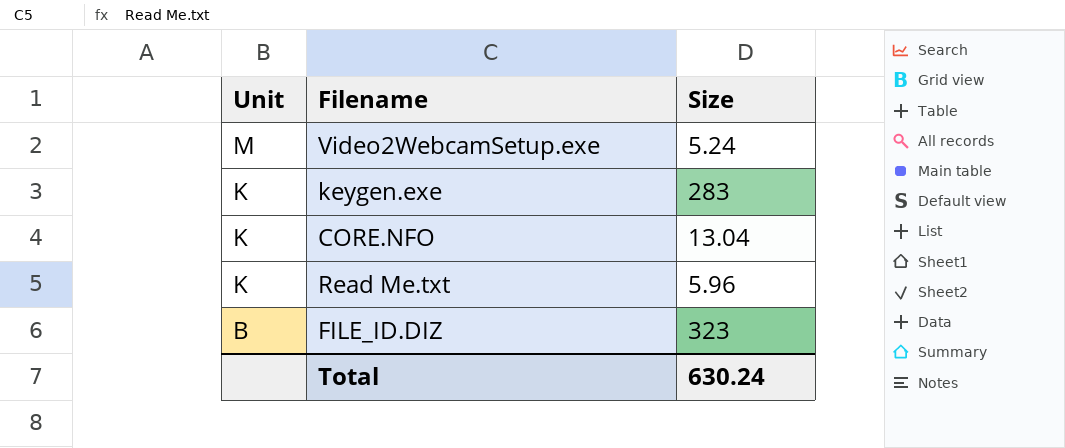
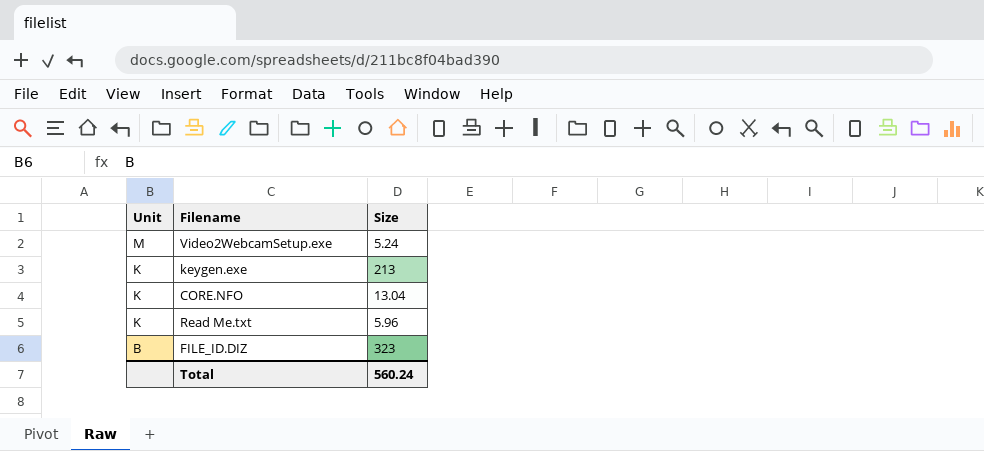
keygen.exe | Size: 283 -> 213
Total | Size: 630.24 -> 560.24

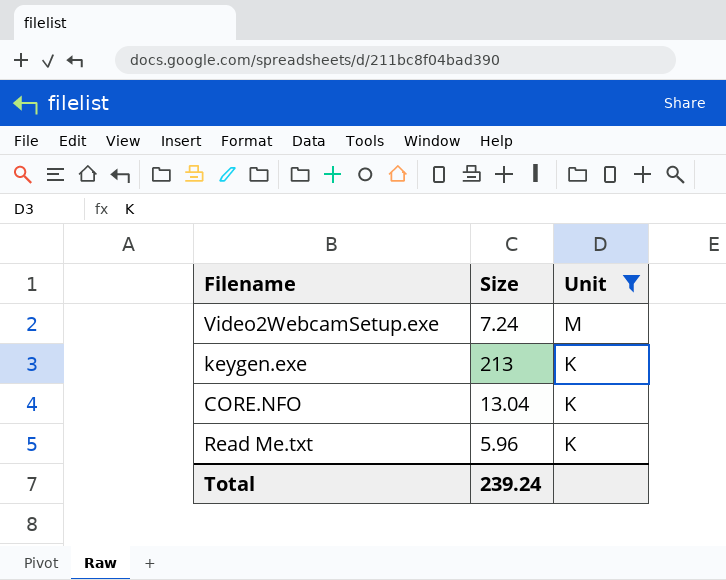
filter: none -> Unit != B
column Unit | position: 1 -> 3
Video2WebcamSetup.exe | Size: 5.24 -> 7.24
Total | Size: 560.24 -> 239.24

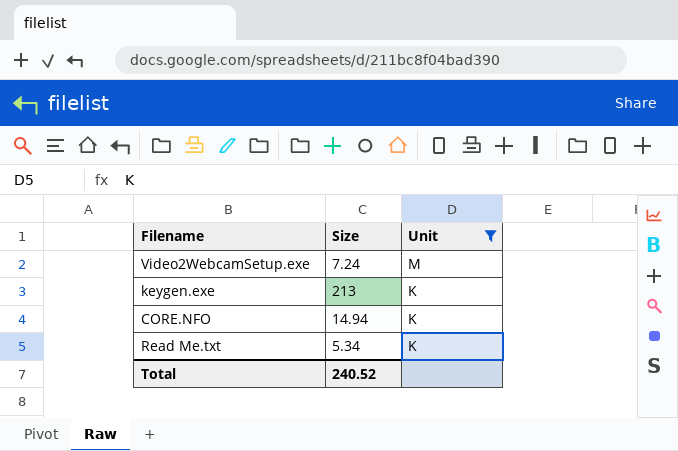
CORE.NFO | Size: 13.04 -> 14.94
Read Me.txt | Size: 5.96 -> 5.34
Total | Size: 239.24 -> 240.52

